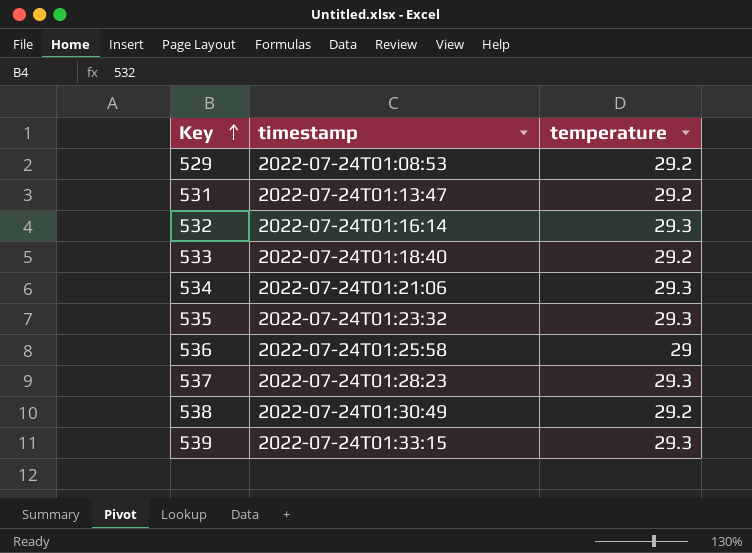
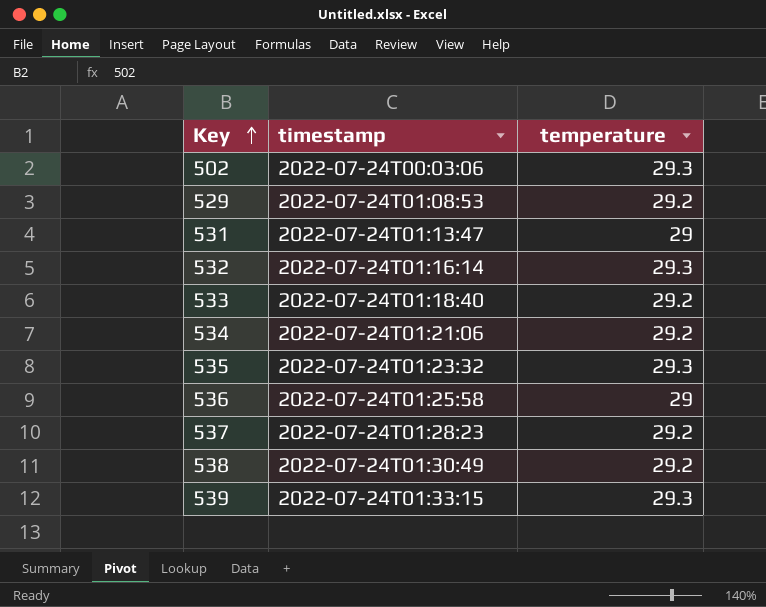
row 502: none -> 2022-07-24T00:03:06 | 29.3
531 | temperature: 29.2 -> 29
534 | temperature: 29.3 -> 29.2
537 | temperature: 29.3 -> 29.2

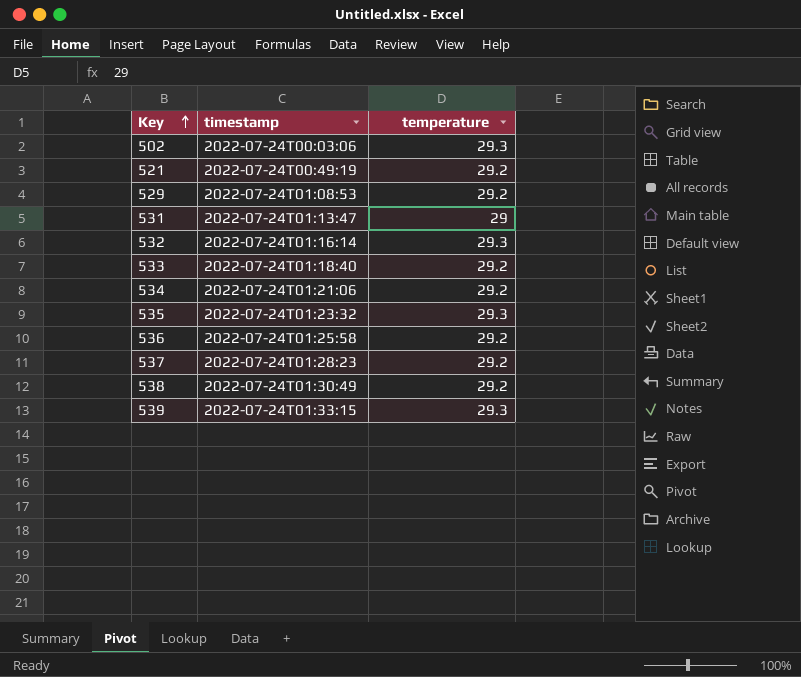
row 521: none -> 2022-07-24T00:49:19 | 29.2
536 | temperature: 29 -> 29.2

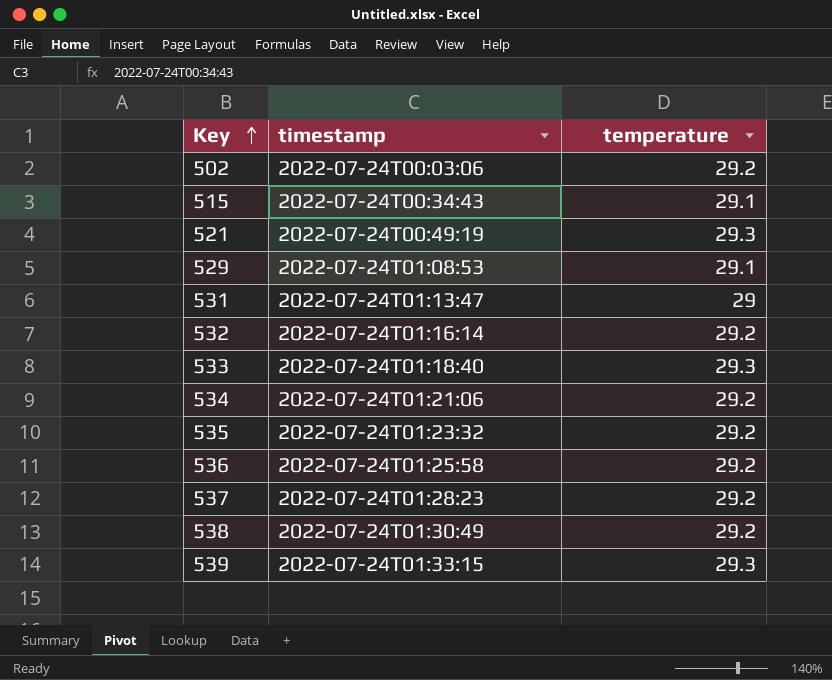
502 | temperature: 29.3 -> 29.2
row 515: none -> 2022-07-24T00:34:43 | 29.1
521 | temperature: 29.2 -> 29.3
529 | temperature: 29.2 -> 29.1
532 | temperature: 29.3 -> 29.2
533 | temperature: 29.2 -> 29.3
535 | temperature: 29.3 -> 29.2

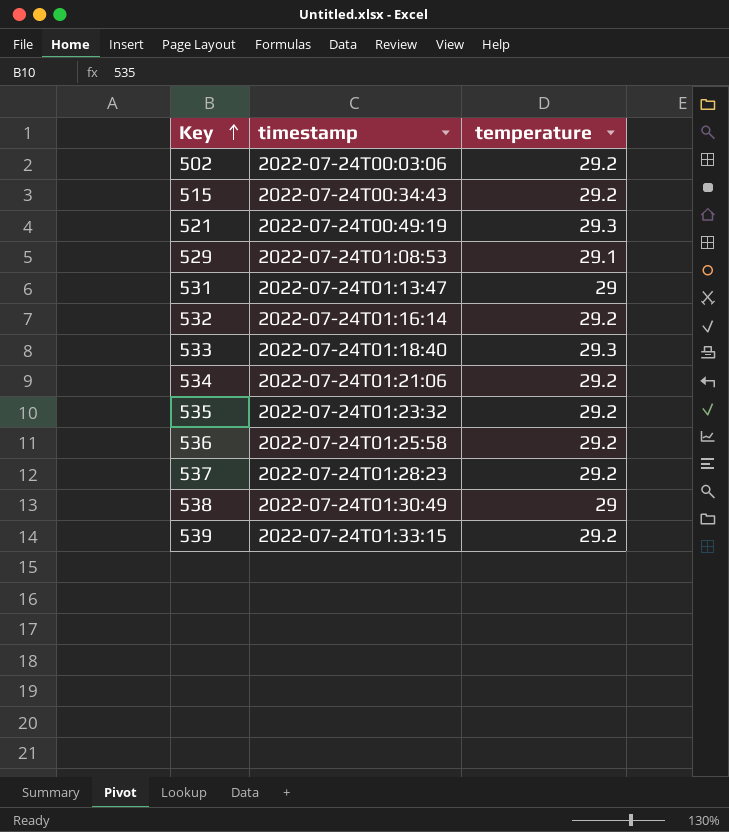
515 | temperature: 29.1 -> 29.2
538 | temperature: 29.2 -> 29
539 | temperature: 29.3 -> 29.2

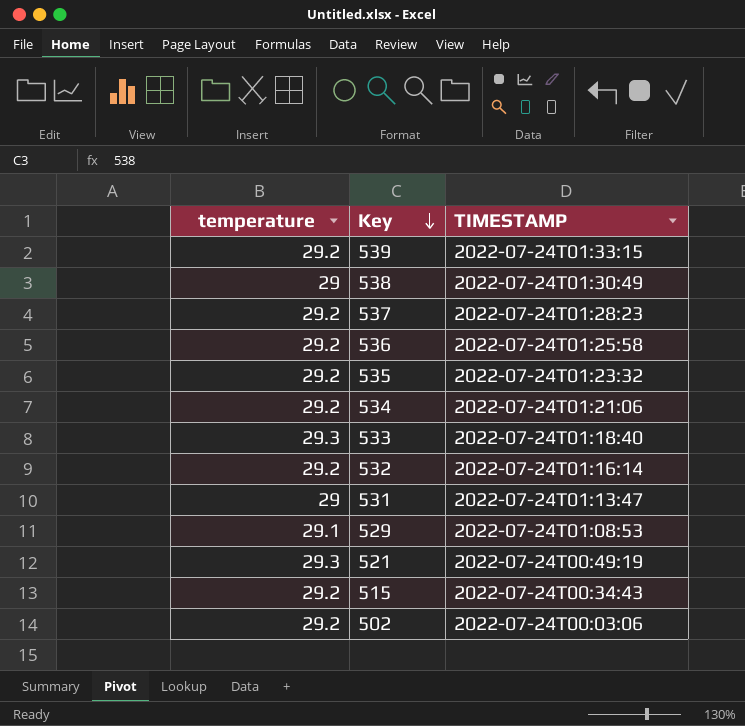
row order: Key ascending -> Key descending
column temperature | position: 3 -> 1
column name: timestamp -> TIMESTAMP

